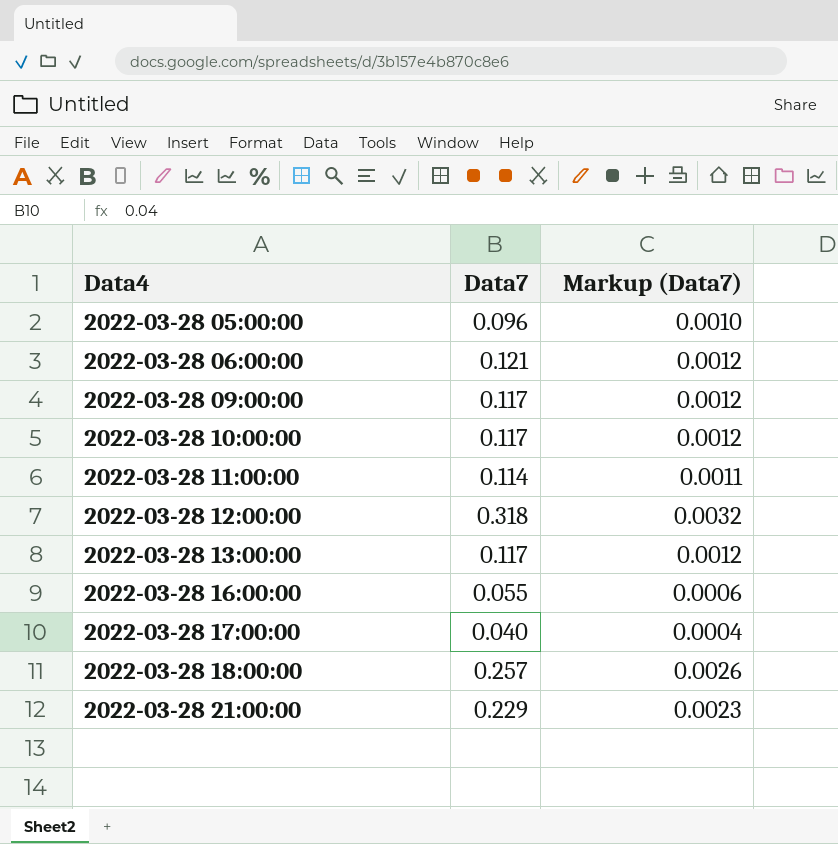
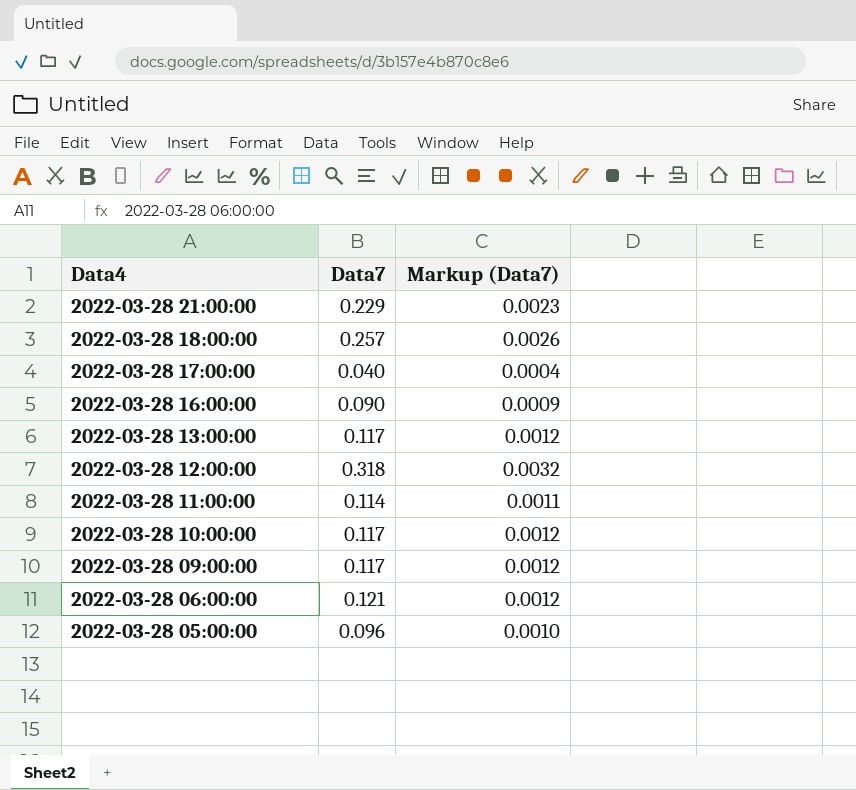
row order: Data4 ascending -> Data4 descending
2022-03-28 16:00:00 | Data7: 0.055 -> 0.090
2022-03-28 16:00:00 | Markup (Data7): 0.0006 -> 0.0009

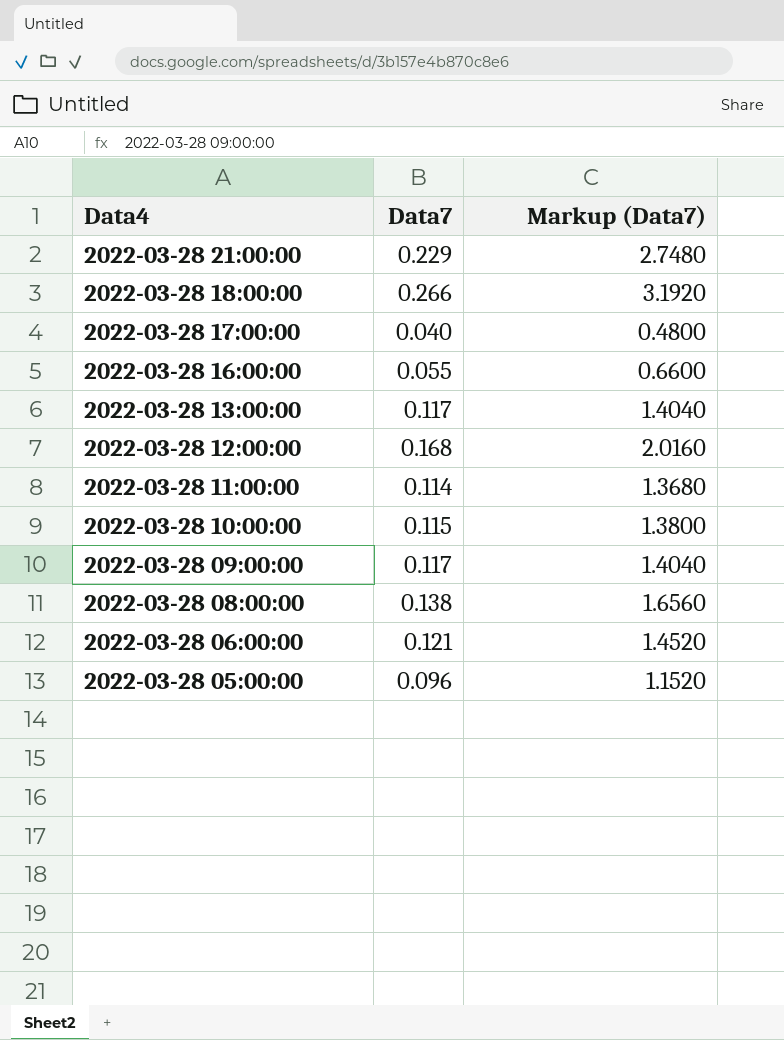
column Markup (Data7) | formula: [Data7] * 0.01 -> [Data7] * 12
2022-03-28 18:00:00 | Data7: 0.257 -> 0.266
2022-03-28 16:00:00 | Data7: 0.090 -> 0.055
2022-03-28 12:00:00 | Data7: 0.318 -> 0.168
2022-03-28 10:00:00 | Data7: 0.117 -> 0.115
row 2022-03-28 08:00:00: none -> 0.138 | 1.6560

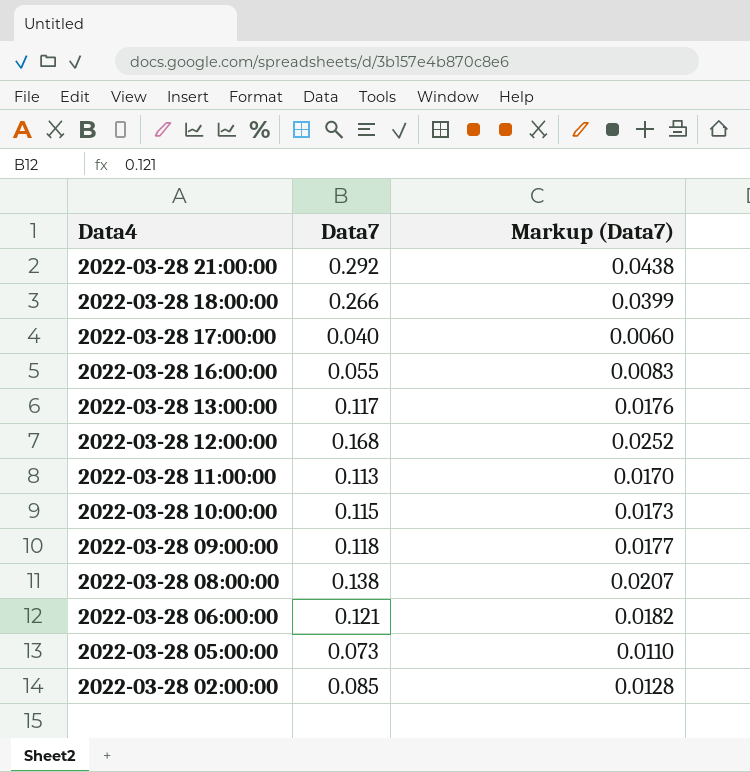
column Markup (Data7) | formula: [Data7] * 12 -> [Data7] * 0.15
2022-03-28 21:00:00 | Data7: 0.229 -> 0.292
2022-03-28 11:00:00 | Data7: 0.114 -> 0.113
2022-03-28 09:00:00 | Data7: 0.117 -> 0.118
2022-03-28 05:00:00 | Data7: 0.096 -> 0.073
row 2022-03-28 02:00:00: none -> 0.085 | 0.0128

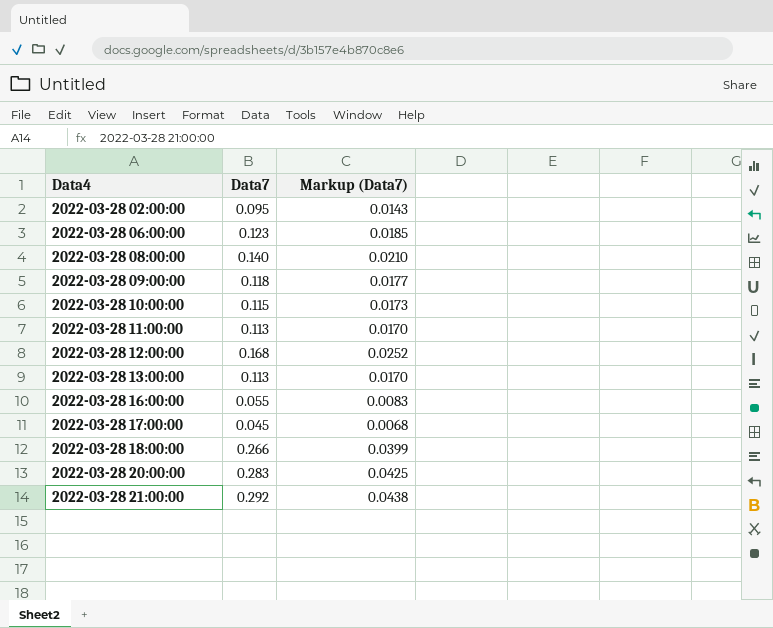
row order: Data4 descending -> Data4 ascending
row 2022-03-28 05:00:00: 0.073 | 0.0110 -> none
2022-03-28 02:00:00 | Data7: 0.085 -> 0.095
2022-03-28 02:00:00 | Markup (Data7): 0.0128 -> 0.0143
2022-03-28 06:00:00 | Data7: 0.121 -> 0.123
2022-03-28 06:00:00 | Markup (Data7): 0.0182 -> 0.0185
2022-03-28 08:00:00 | Data7: 0.138 -> 0.140
2022-03-28 08:00:00 | Markup (Data7): 0.0207 -> 0.0210
2022-03-28 13:00:00 | Data7: 0.117 -> 0.113
2022-03-28 13:00:00 | Markup (Data7): 0.0176 -> 0.0170
2022-03-28 17:00:00 | Data7: 0.040 -> 0.045
2022-03-28 17:00:00 | Markup (Data7): 0.0060 -> 0.0068
row 2022-03-28 20:00:00: none -> 0.283 | 0.0425

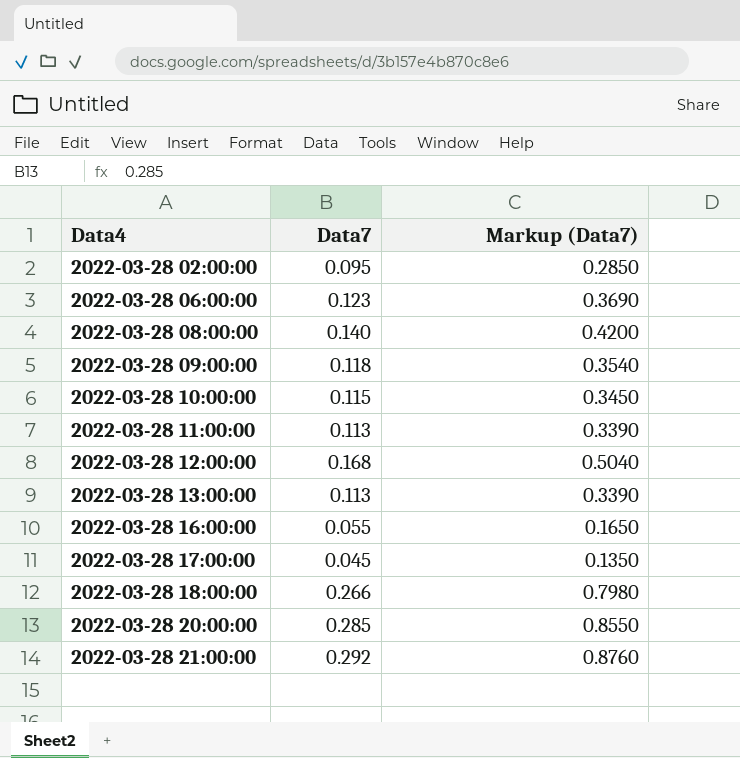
column Markup (Data7) | formula: [Data7] * 0.15 -> [Data7] * 3
2022-03-28 20:00:00 | Data7: 0.283 -> 0.285

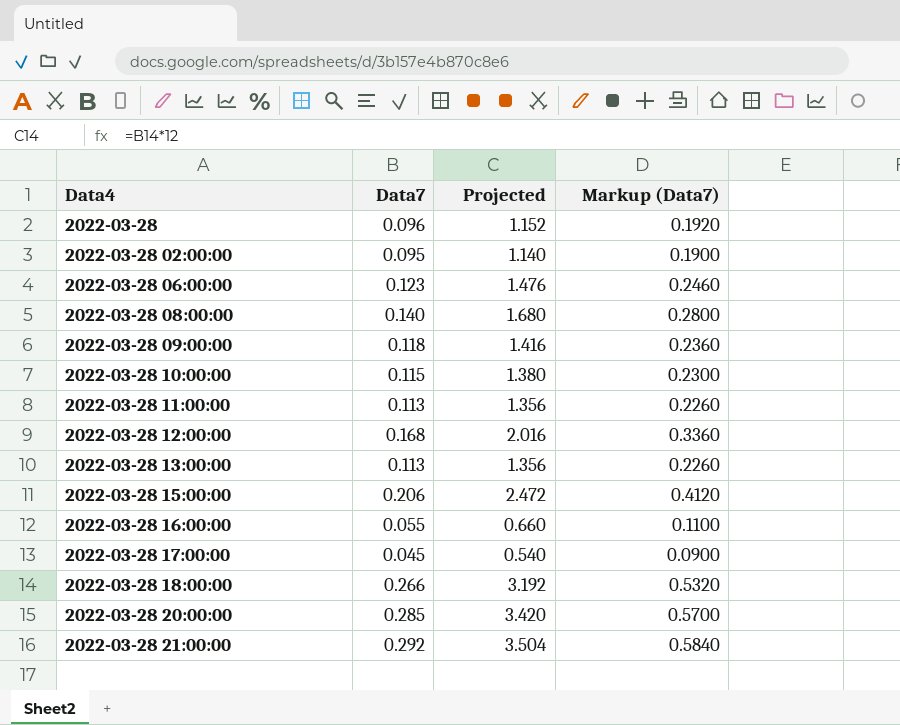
column Projected | formula: none -> [Data7] * 12
column Markup (Data7) | formula: [Data7] * 3 -> [Data7] * 2
row 2022-03-28: none -> 0.096 | 1.152 | 0.1920
row 2022-03-28 15:00:00: none -> 0.206 | 2.472 | 0.4120

